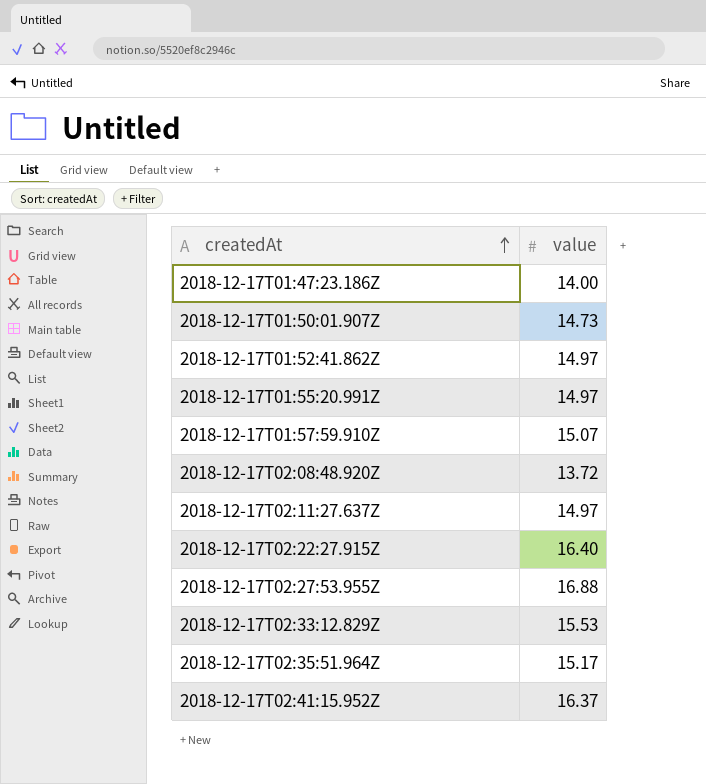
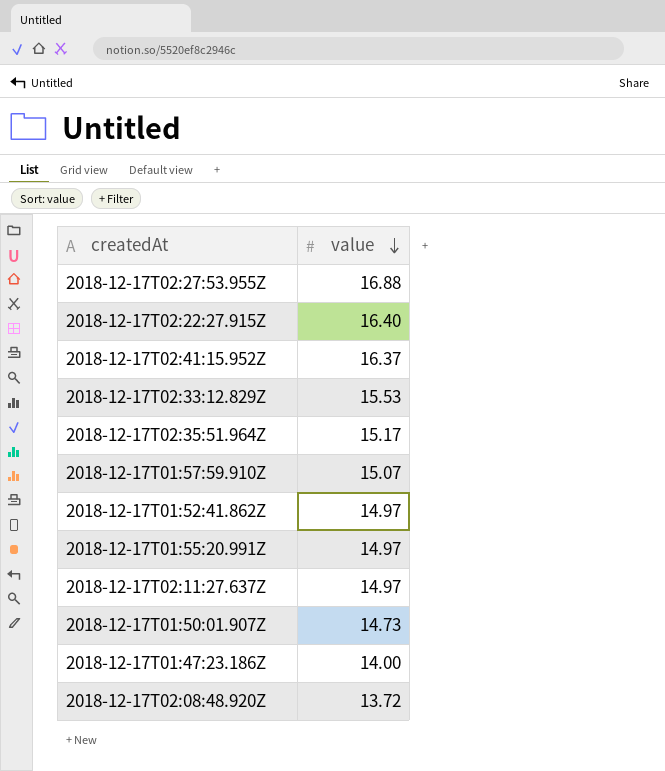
row order: createdAt ascending -> value descending

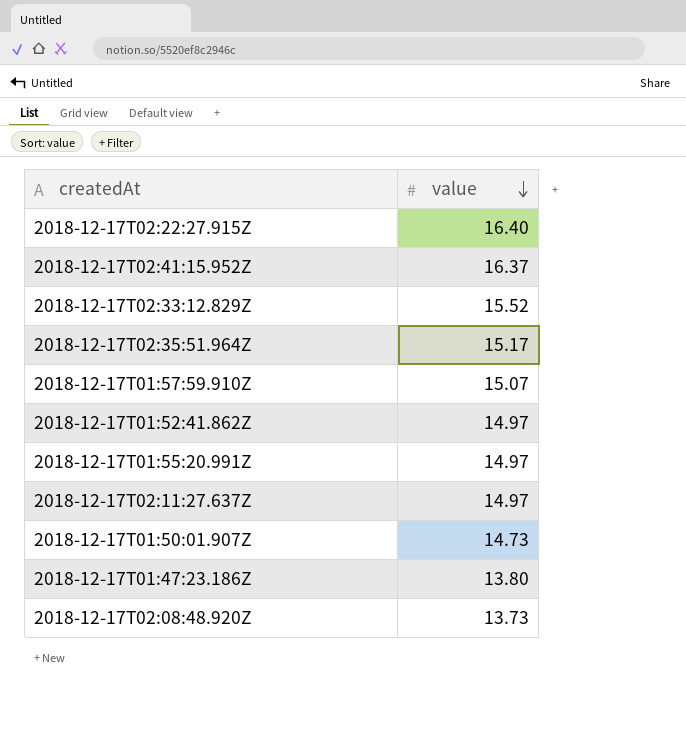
row 2018-12-17T02:27:53.955Z: 16.88 -> none
2018-12-17T02:33:12.829Z | value: 15.53 -> 15.52
2018-12-17T01:47:23.186Z | value: 14.00 -> 13.80
2018-12-17T02:08:48.920Z | value: 13.72 -> 13.73

